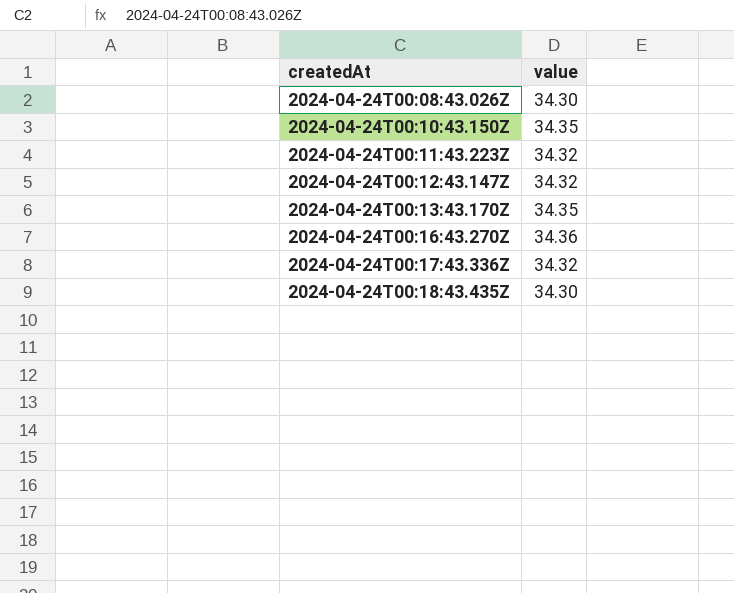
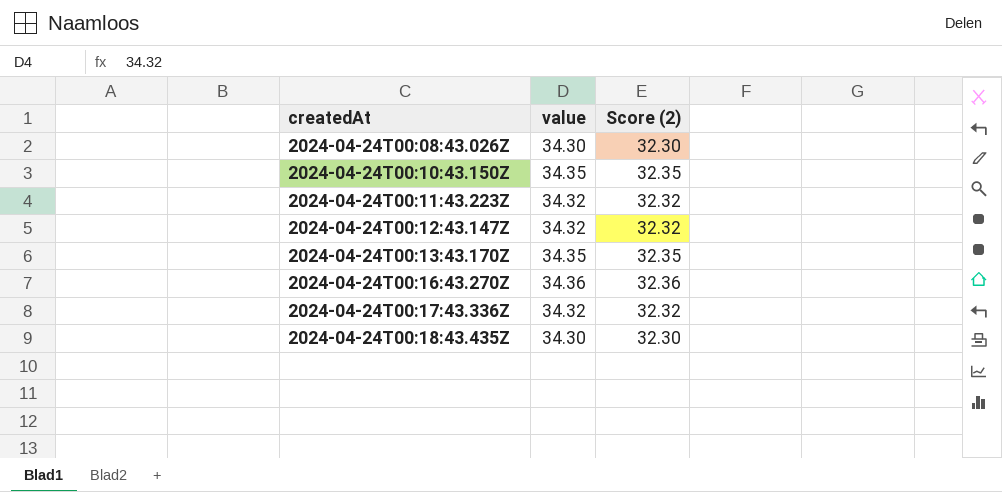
column Score (2) | formula: none -> [value] - 2

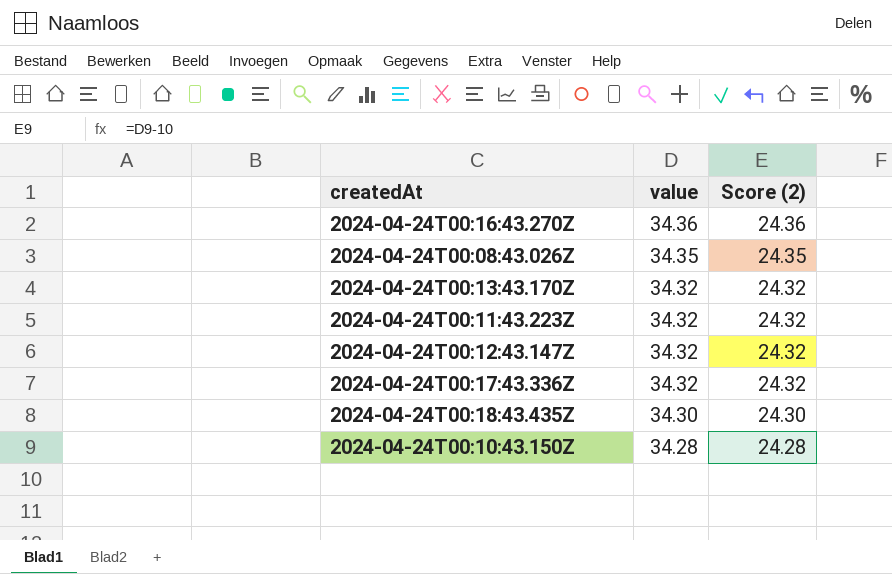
row order: createdAt ascending -> value descending
column Score (2) | formula: [value] - 2 -> [value] - 10
2024-04-24T00:08:43.026Z | value: 34.30 -> 34.35
2024-04-24T00:13:43.170Z | value: 34.35 -> 34.32
2024-04-24T00:10:43.150Z | value: 34.35 -> 34.28

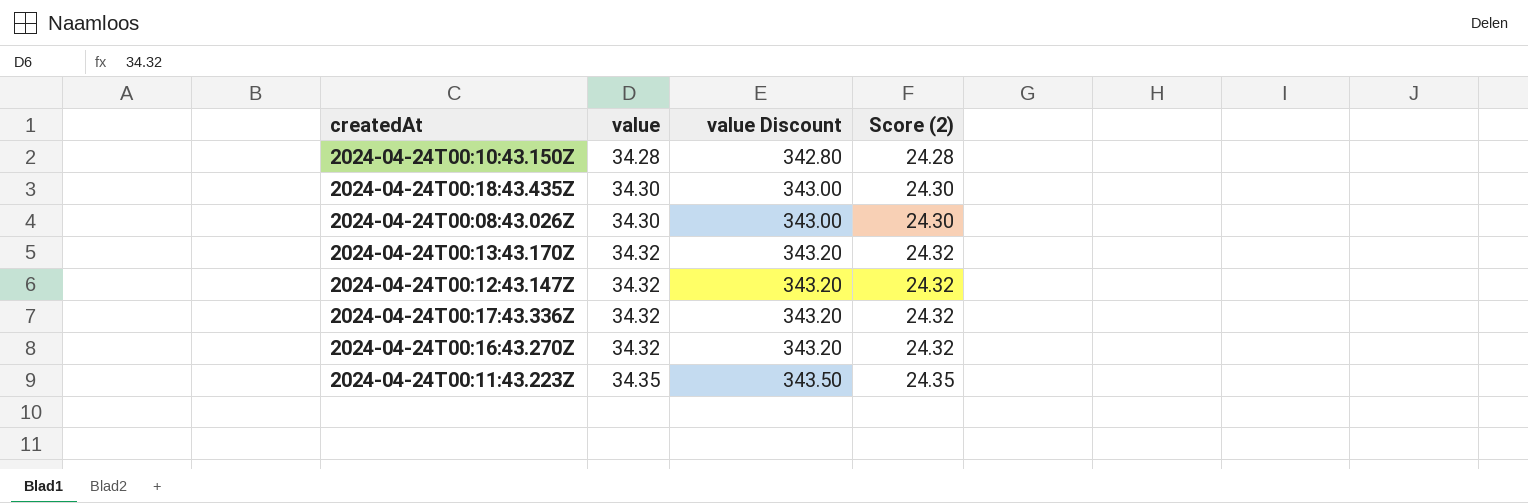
row order: value descending -> value ascending
column value Discount | formula: none -> [value] * 10
2024-04-24T00:08:43.026Z | value: 34.35 -> 34.30
2024-04-24T00:08:43.026Z | Score (2): 24.35 -> 24.30
2024-04-24T00:16:43.270Z | value: 34.36 -> 34.32
2024-04-24T00:16:43.270Z | Score (2): 24.36 -> 24.32
2024-04-24T00:11:43.223Z | value: 34.32 -> 34.35
2024-04-24T00:11:43.223Z | Score (2): 24.32 -> 24.35

